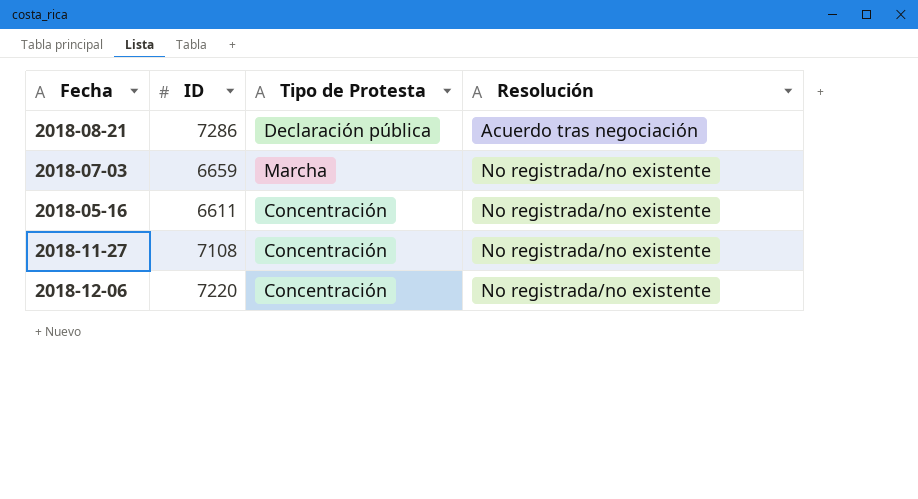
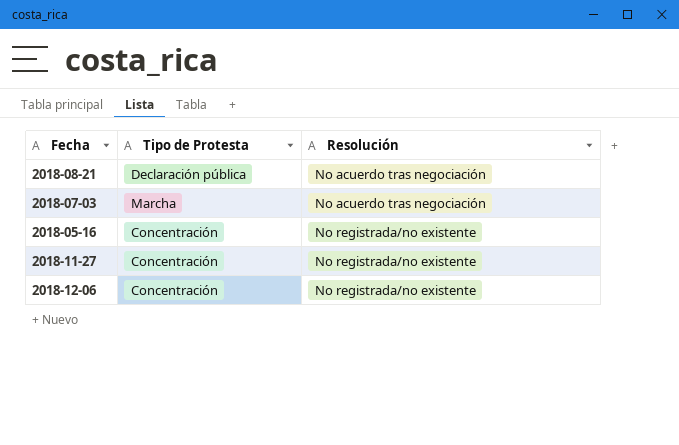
column ID | position: 2 -> none
2018-08-21 | Resolución: Acuerdo tras negociación -> No acuerdo tras negociación
2018-07-03 | Resolución: No registrada/no existente -> No acuerdo tras negociación

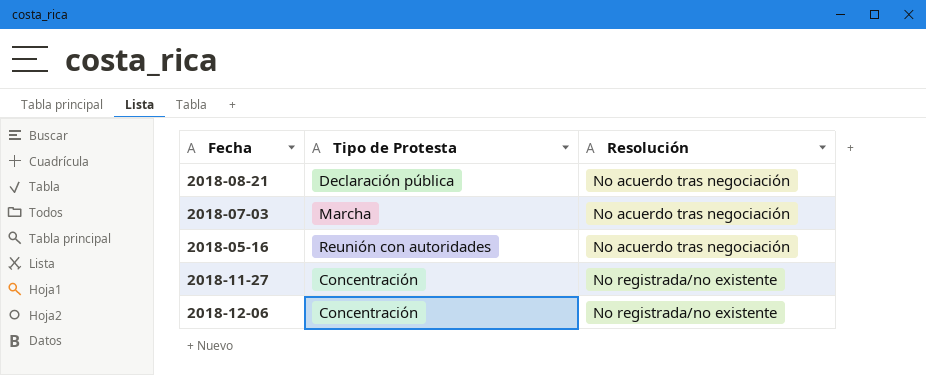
2018-05-16 | Tipo de Protesta: Concentración -> Reunión con autoridades
2018-05-16 | Resolución: No registrada/no existente -> No acuerdo tras negociación

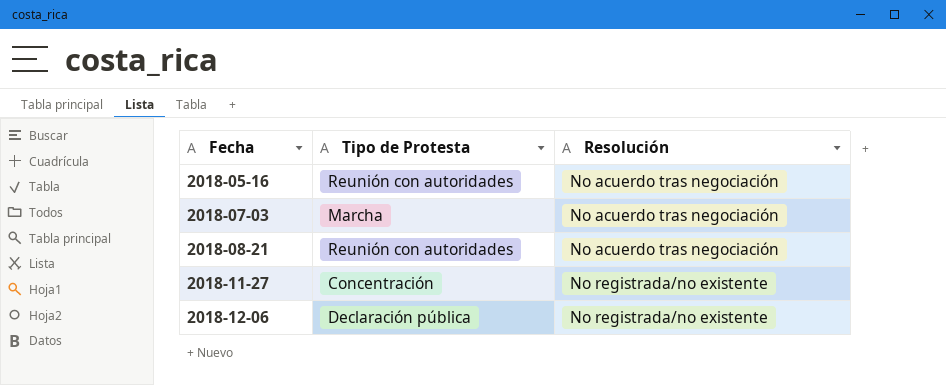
row order: Resolución ascending -> Fecha ascending
2018-08-21 | Tipo de Protesta: Declaración pública -> Reunión con autoridades
2018-12-06 | Tipo de Protesta: Concentración -> Declaración pública

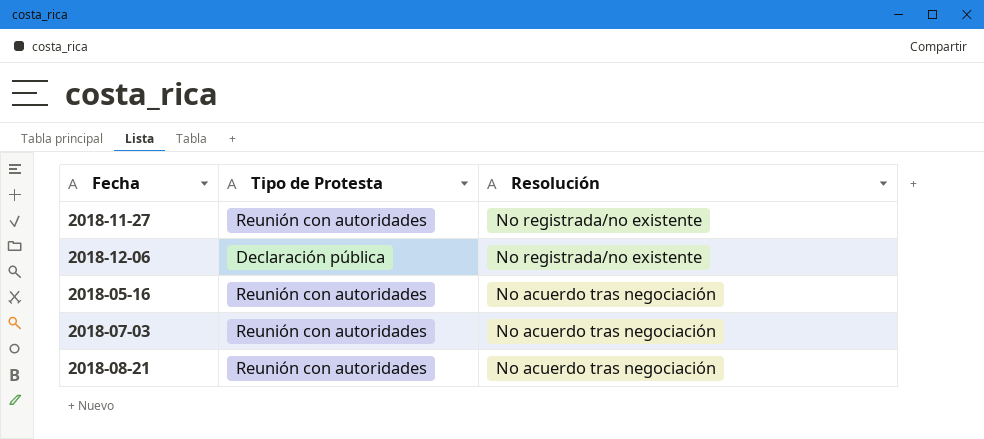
row order: Fecha ascending -> Resolución descending
2018-11-27 | Tipo de Protesta: Concentración -> Reunión con autoridades
2018-07-03 | Tipo de Protesta: Marcha -> Reunión con autoridades

